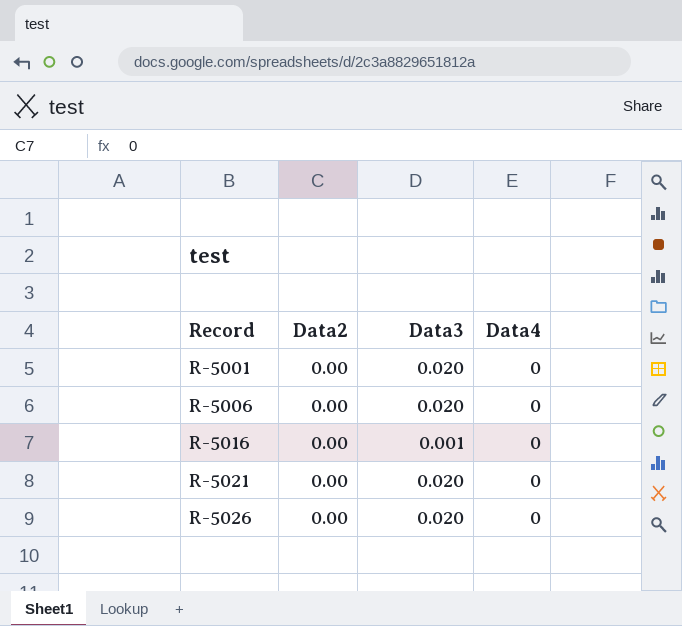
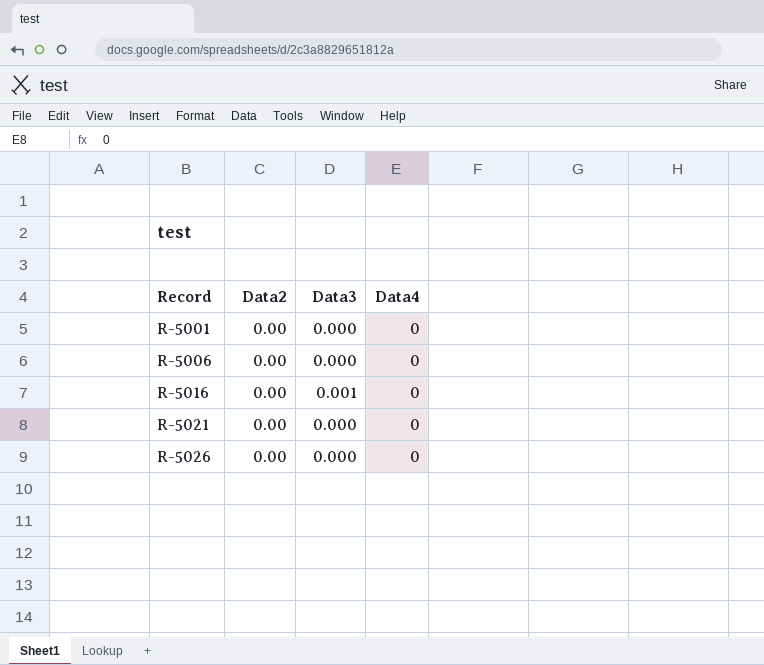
R-5001 | Data3: 0.020 -> 0.000
R-5006 | Data3: 0.020 -> 0.000
R-5021 | Data3: 0.020 -> 0.000
R-5026 | Data3: 0.020 -> 0.000

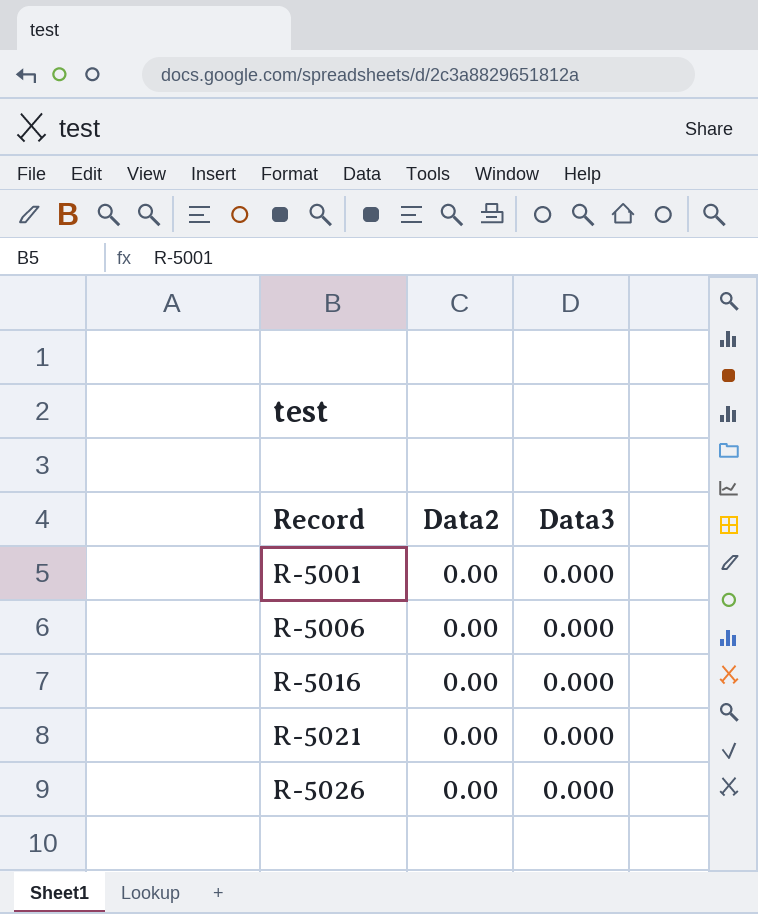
column Data4 | position: 4 -> none
R-5016 | Data3: 0.001 -> 0.000

